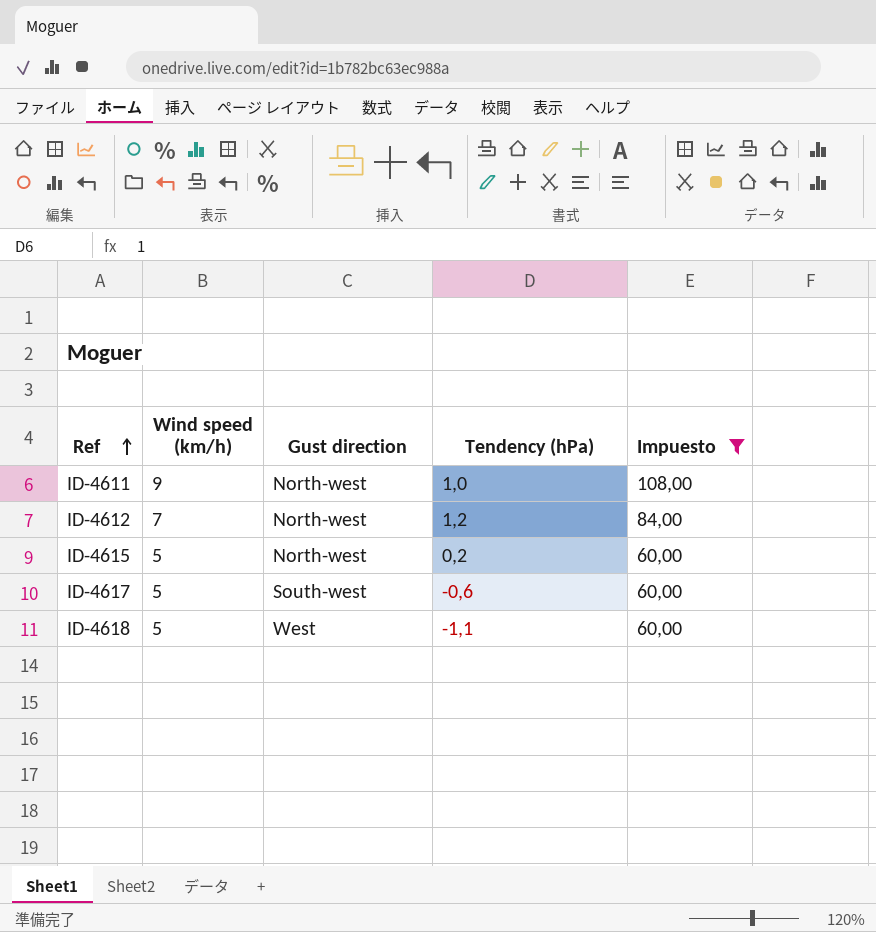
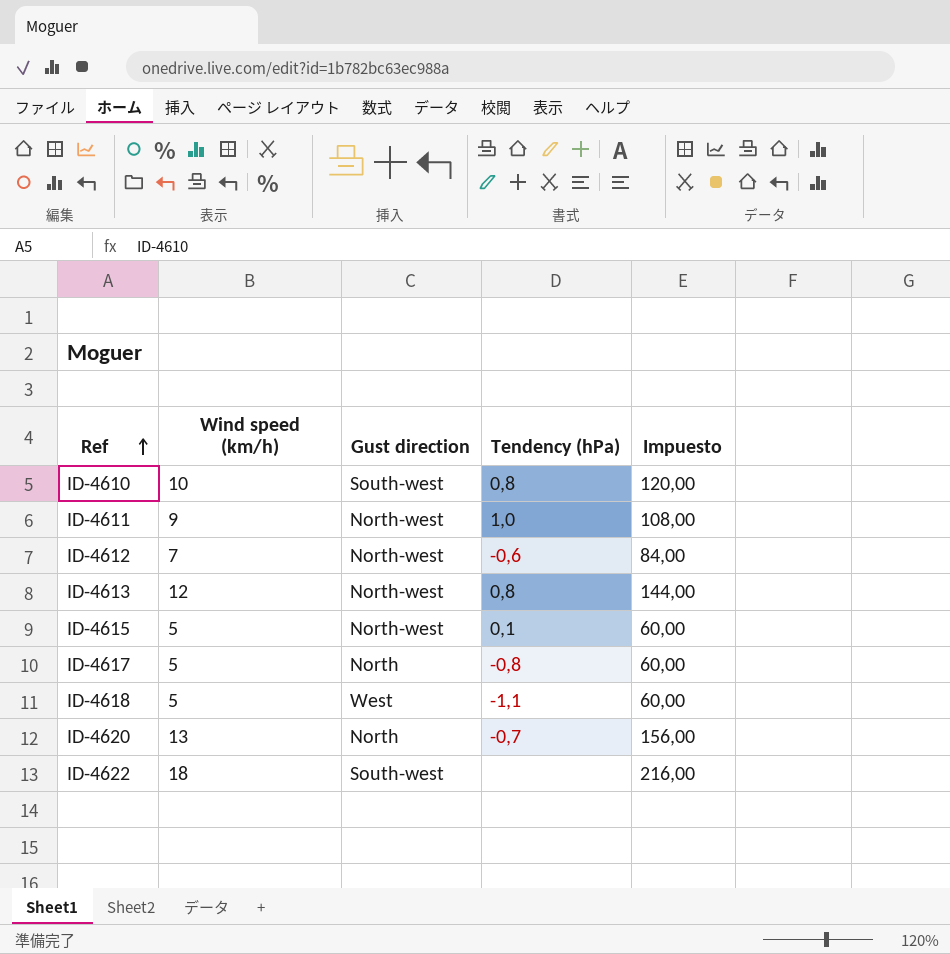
filter: Impuesto <= 108,00 -> none
ID-4612 | Tendency (hPa): 1,2 -> -0,6
ID-4615 | Tendency (hPa): 0,2 -> 0,1
ID-4617 | Gust direction: South-west -> North
ID-4617 | Tendency (hPa): -0,6 -> -0,8

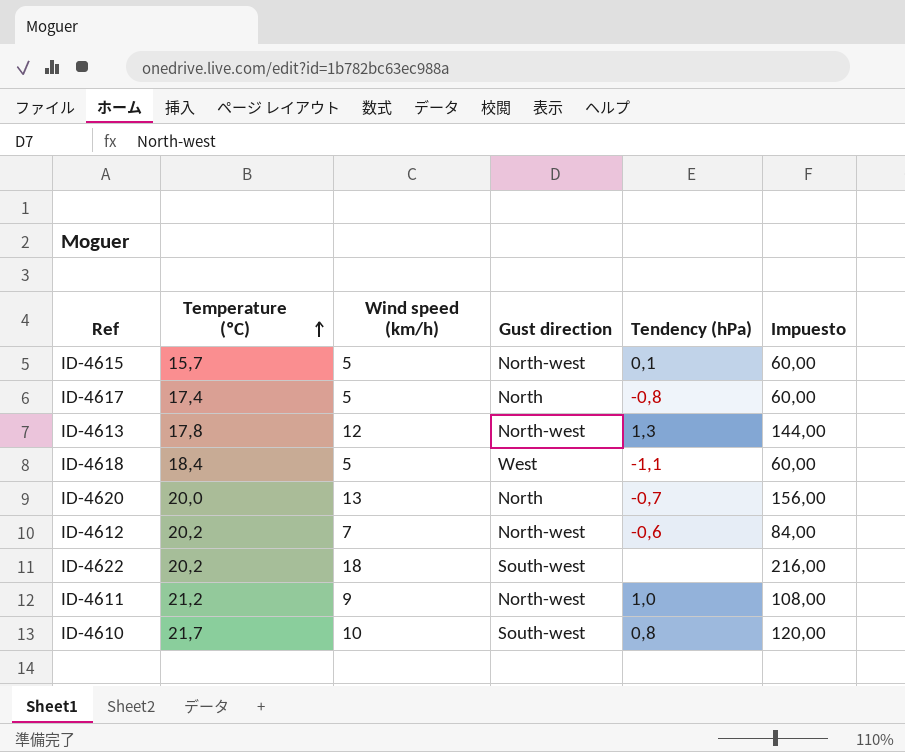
row order: Ref ascending -> Temperature (ºC) ascending
column Temperature (ºC) | position: none -> 2
ID-4613 | Tendency (hPa): 0,8 -> 1,3

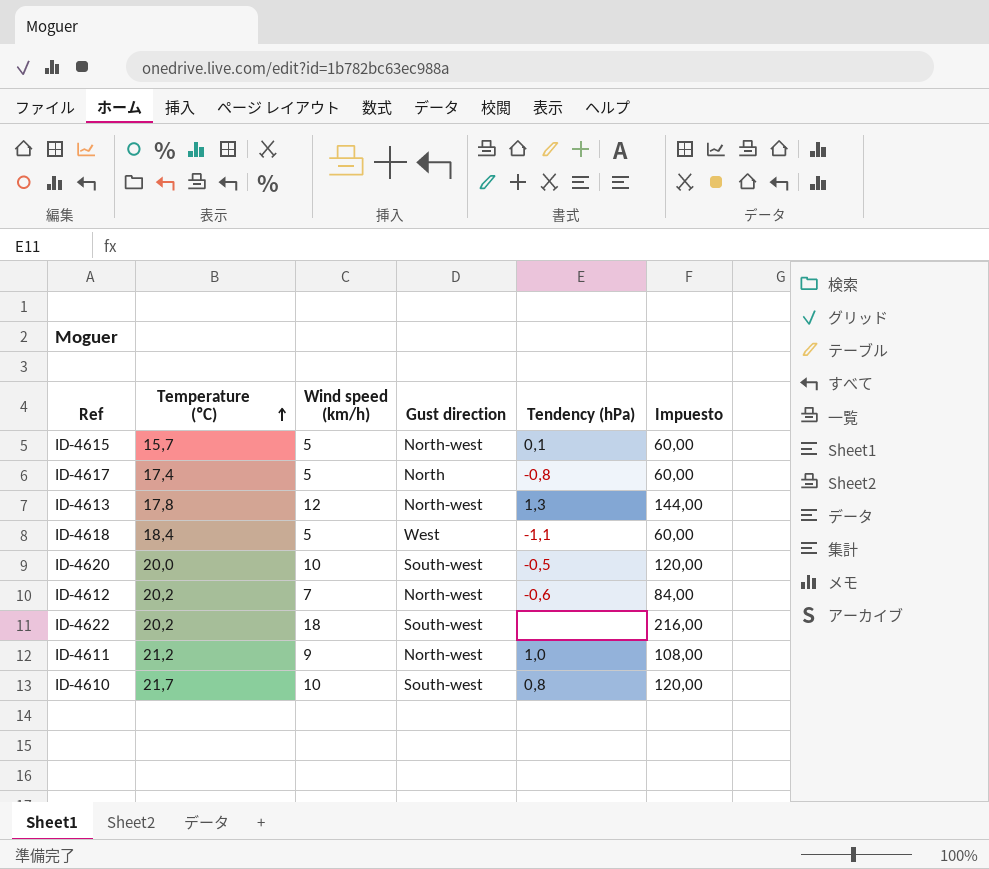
ID-4620 | Wind speed (km/h): 13 -> 10
ID-4620 | Gust direction: North -> South-west
ID-4620 | Tendency (hPa): -0,7 -> -0,5
ID-4620 | Impuesto: 156,00 -> 120,00

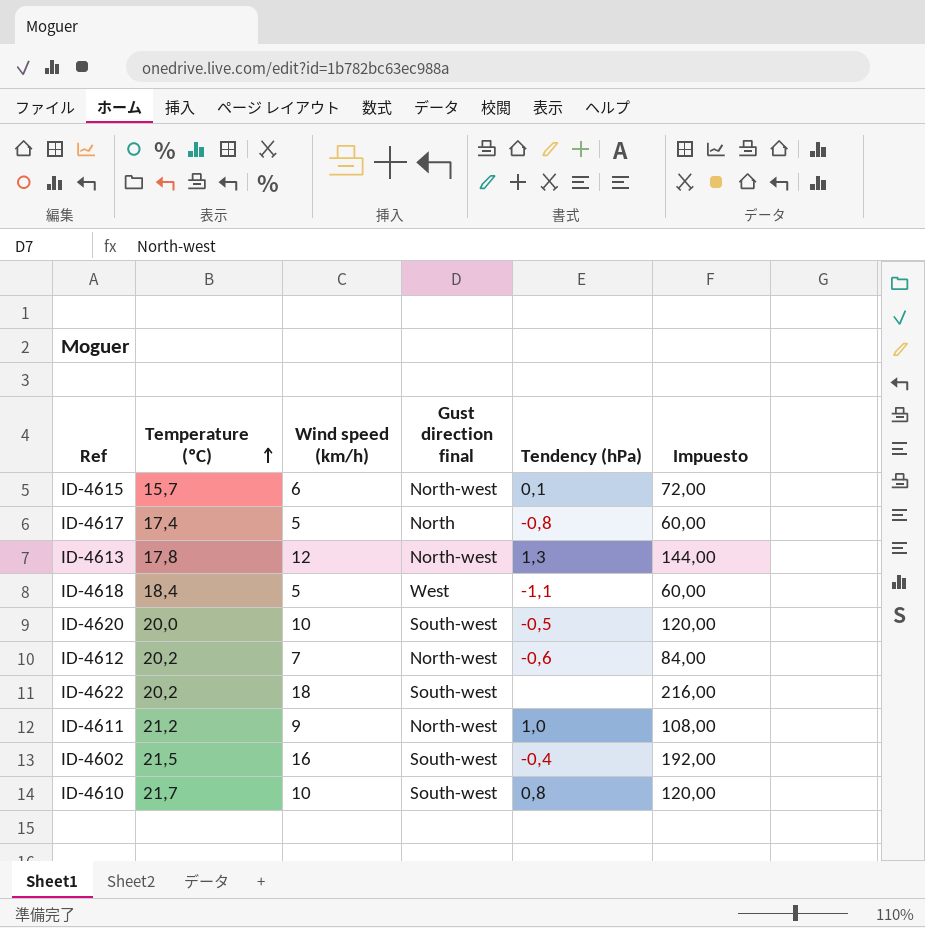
column name: Gust direction -> Gust direction final
ID-4615 | Wind speed (km/h): 5 -> 6
ID-4615 | Impuesto: 60,00 -> 72,00
row ID-4602: none -> 21,5 | 16 | South-west | -0,4 | 192,00

